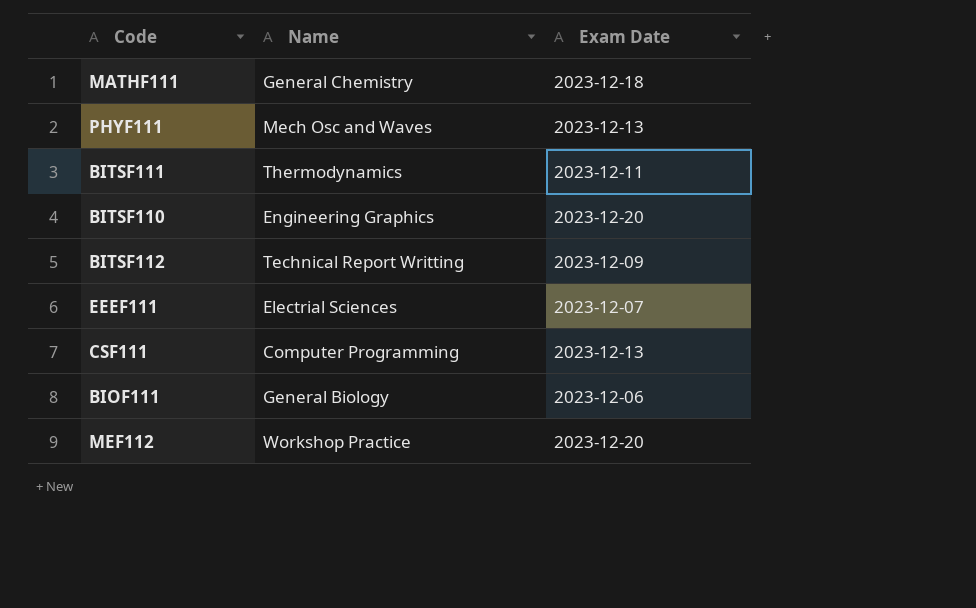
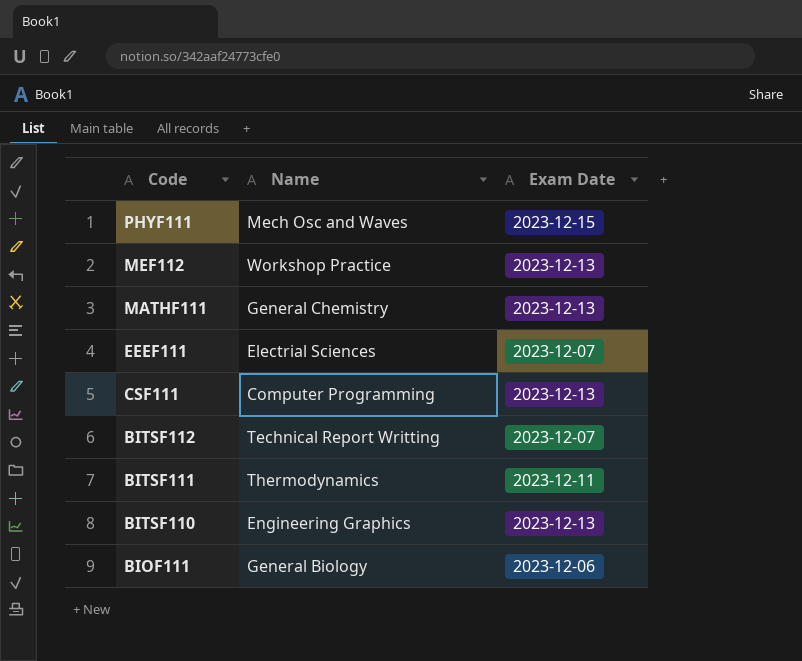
row order: none -> Code descending
PHYF111 | Exam Date: 2023-12-13 -> 2023-12-15
MEF112 | Exam Date: 2023-12-20 -> 2023-12-13
MATHF111 | Exam Date: 2023-12-18 -> 2023-12-13
BITSF112 | Exam Date: 2023-12-09 -> 2023-12-07
BITSF110 | Exam Date: 2023-12-20 -> 2023-12-13

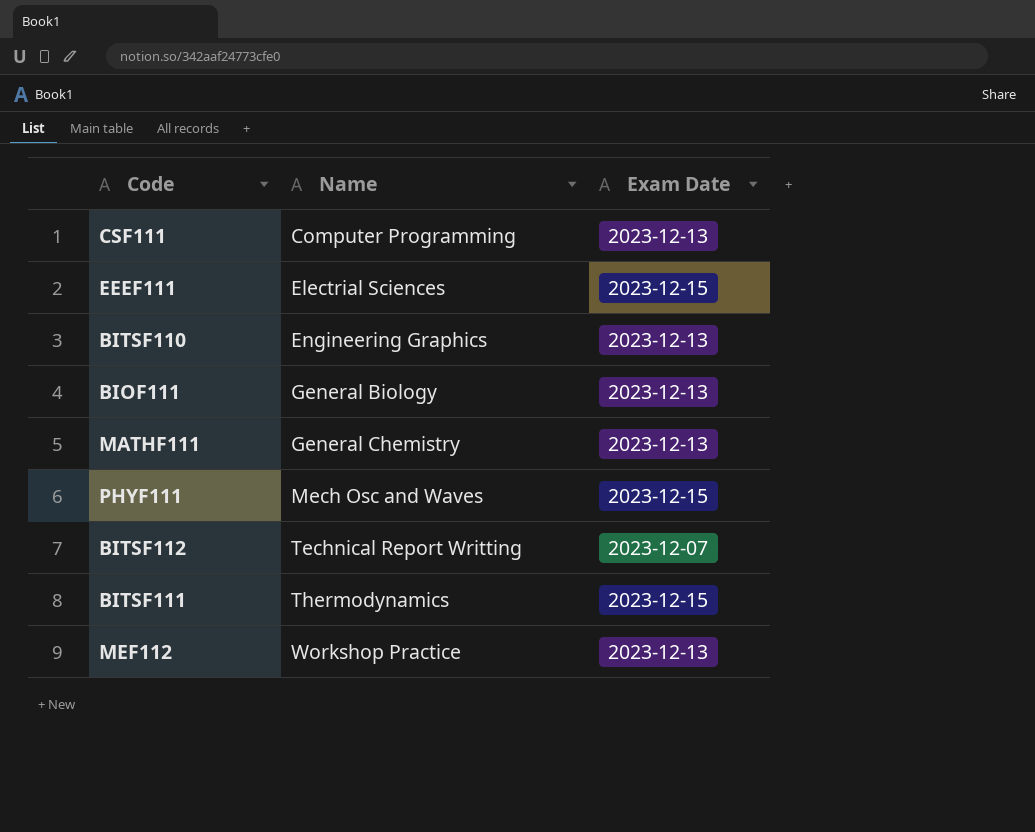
row order: Code descending -> Name ascending
EEEF111 | Exam Date: 2023-12-07 -> 2023-12-15
BIOF111 | Exam Date: 2023-12-06 -> 2023-12-13
BITSF111 | Exam Date: 2023-12-11 -> 2023-12-15

